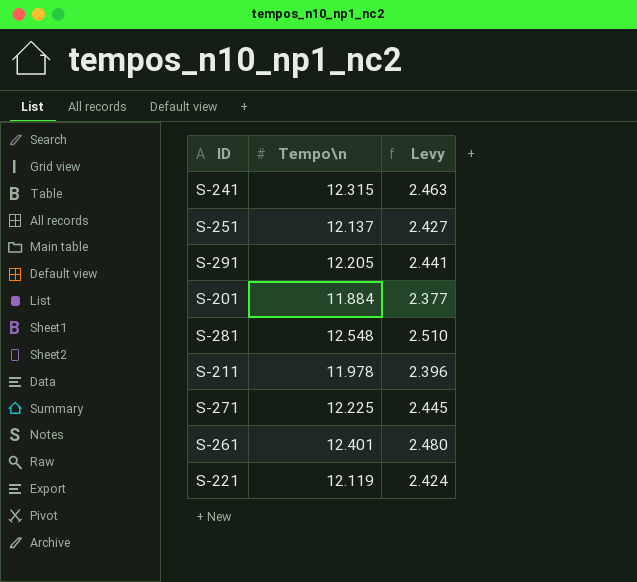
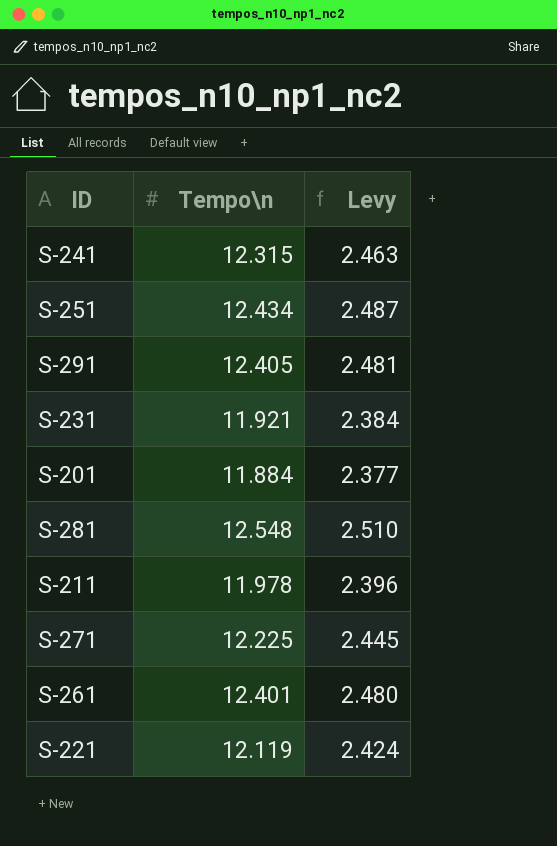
S-251 | Tempo\n: 12.137 -> 12.434
S-251 | Levy: 2.427 -> 2.487
S-291 | Tempo\n: 12.205 -> 12.405
S-291 | Levy: 2.441 -> 2.481
row S-231: none -> 11.921 | 2.384

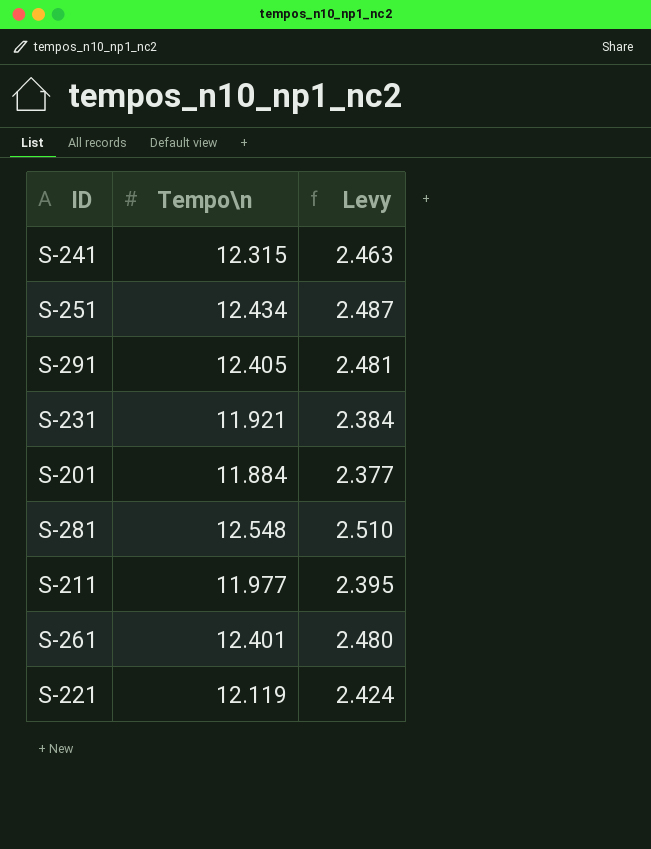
row S-271: 12.225 | 2.445 -> none
S-211 | Tempo\n: 11.978 -> 11.977
S-211 | Levy: 2.396 -> 2.395

